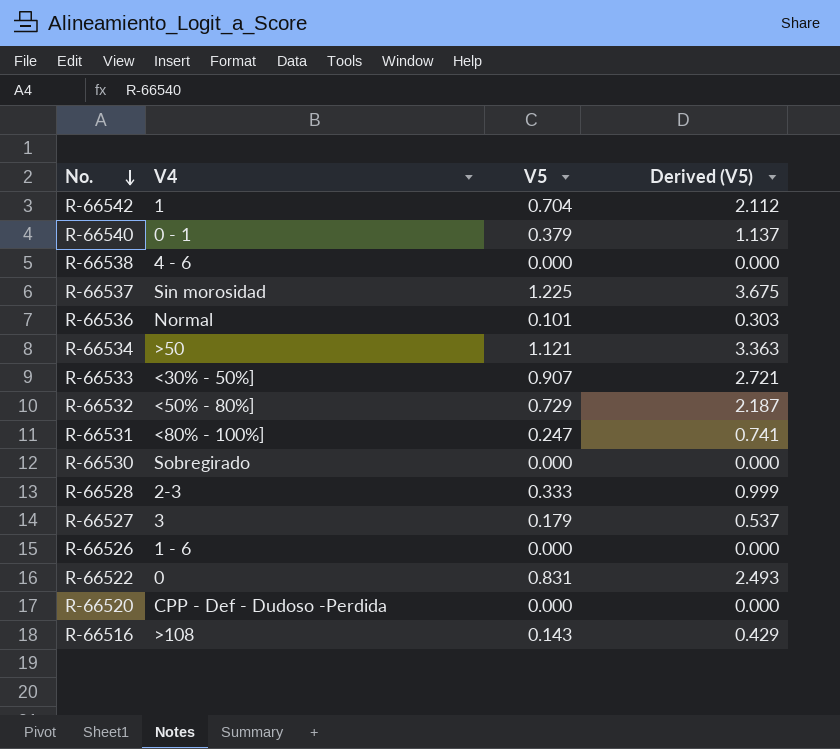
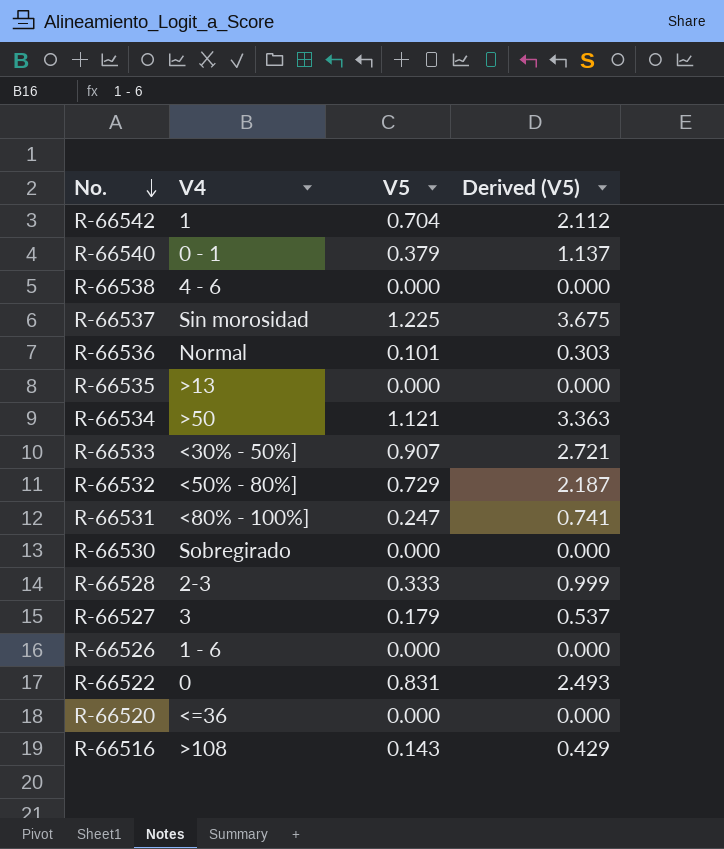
row R-66535: none -> >13 | 0.000 | 0.000
R-66520 | V4: CPP - Def - Dudoso -Perdida -> <=36

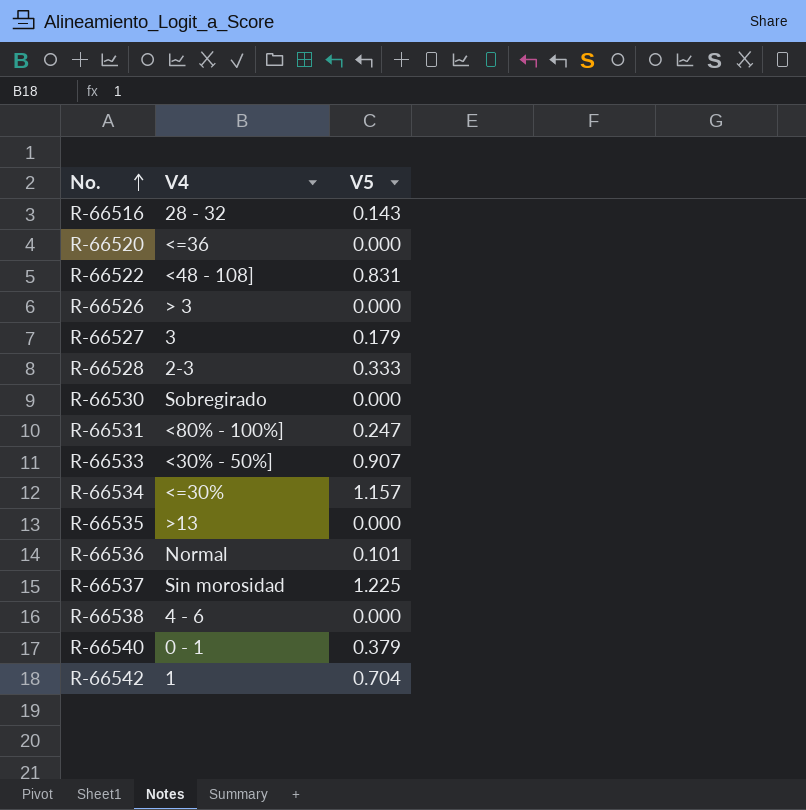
row order: No. descending -> No. ascending
column Derived (V5) | formula: [V5] * 3 -> none
row R-66532: <50% - 80%] | 0.729 | 2.187 -> none
R-66516 | V4: >108 -> 28 - 32
R-66522 | V4: 0 -> <48 - 108]
R-66526 | V4: 1 - 6 -> > 3
R-66534 | V4: >50 -> <=30%
R-66534 | V5: 1.121 -> 1.157

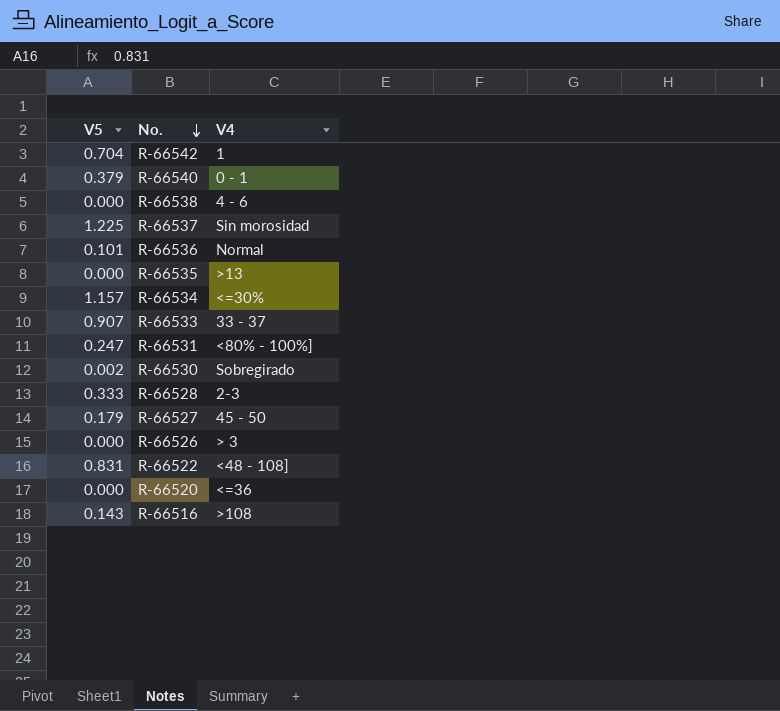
row order: No. ascending -> No. descending
column V5 | position: 3 -> 1
R-66533 | V4: <30% - 50%] -> 33 - 37
R-66530 | V5: 0.000 -> 0.002
R-66527 | V4: 3 -> 45 - 50
R-66516 | V4: 28 - 32 -> >108

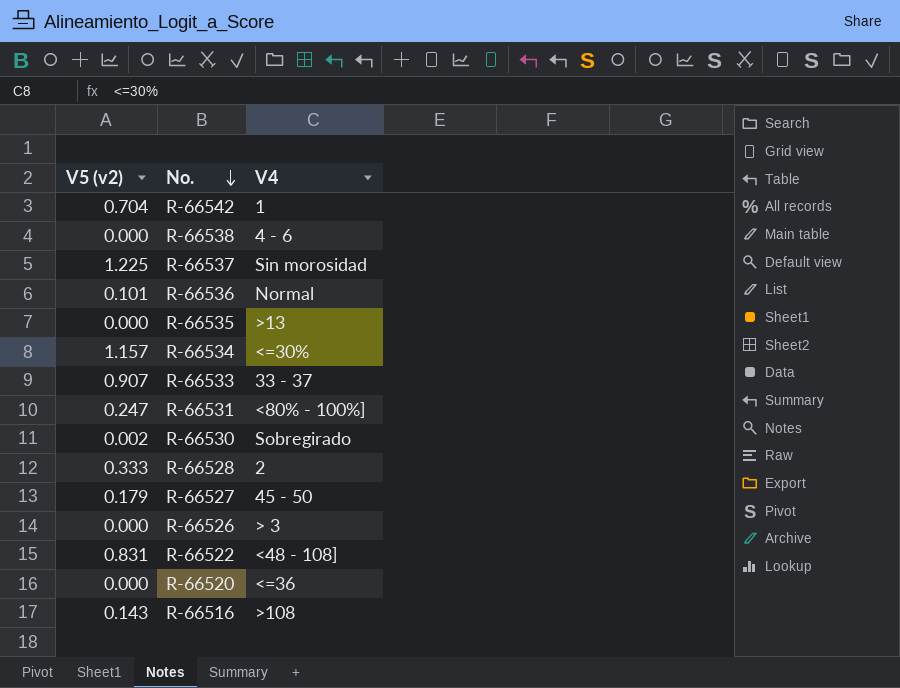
column name: V5 -> V5 (v2)
row R-66540: 0.379 | 0 - 1 -> none
R-66528 | V4: 2-3 -> 2

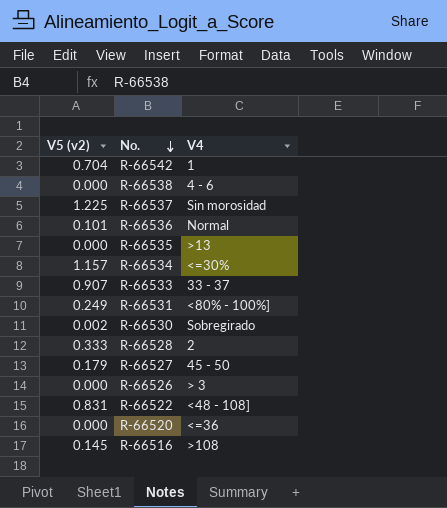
R-66531 | V5 (v2): 0.247 -> 0.249
R-66516 | V5 (v2): 0.143 -> 0.145

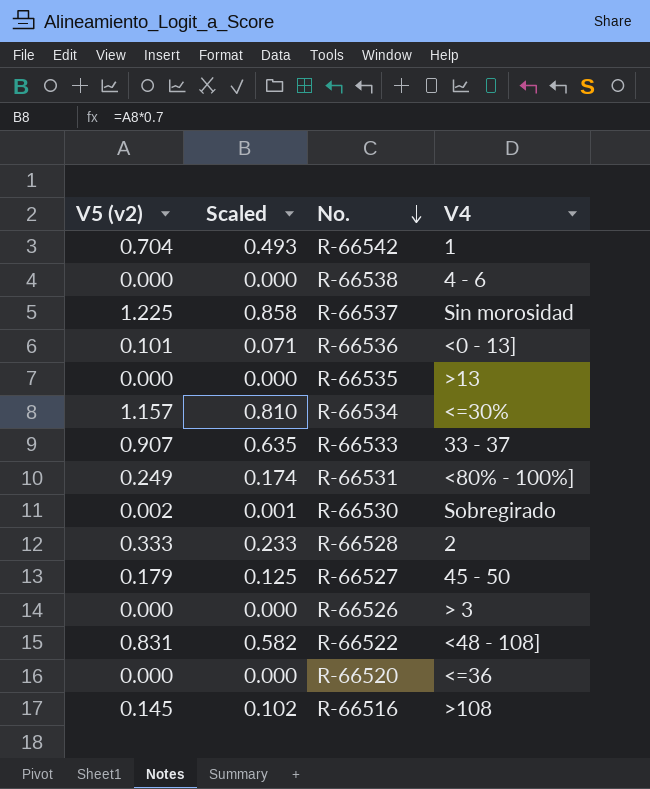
column Scaled | formula: none -> [V5 (v2)] * 0.7
R-66536 | V4: Normal -> <0 - 13]

